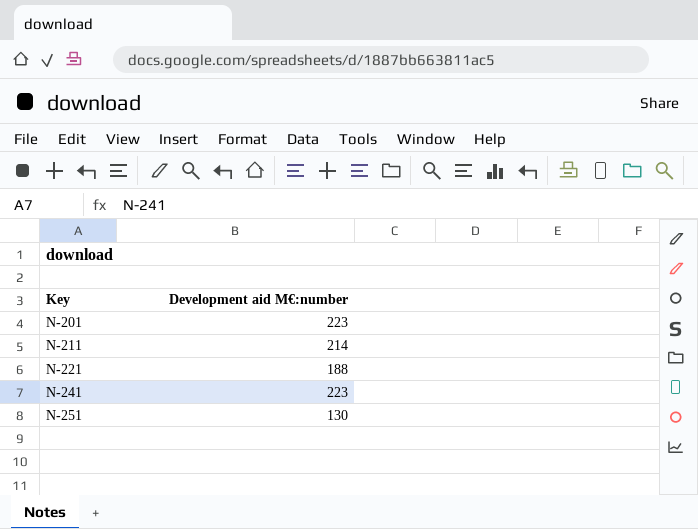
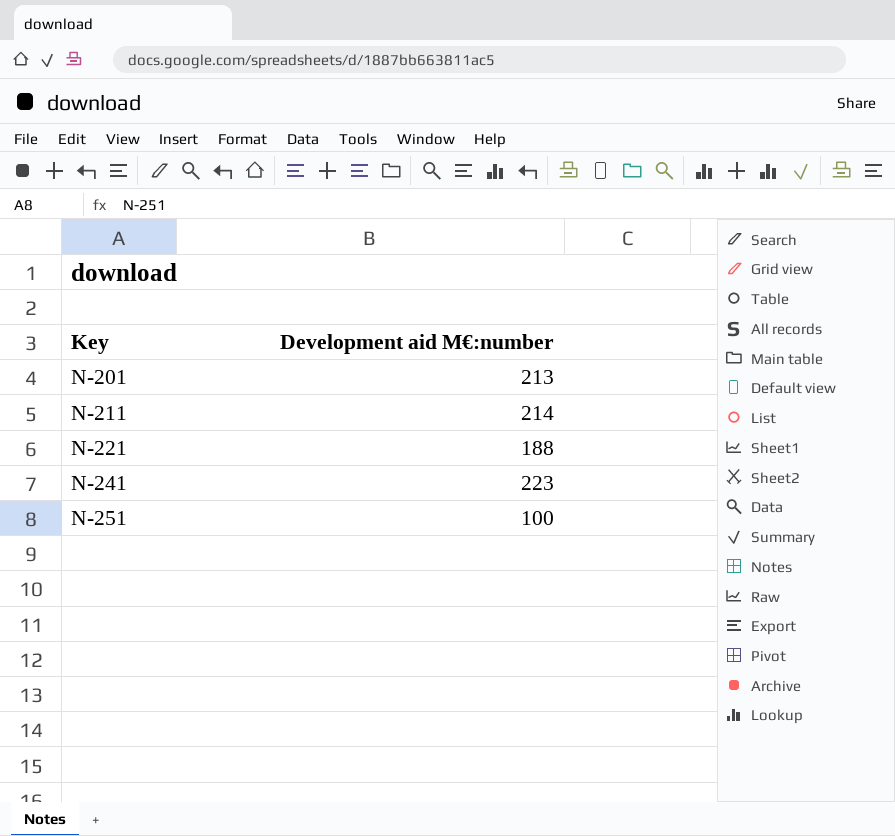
N-201 | Development aid M€:number: 223 -> 213
N-251 | Development aid M€:number: 130 -> 100

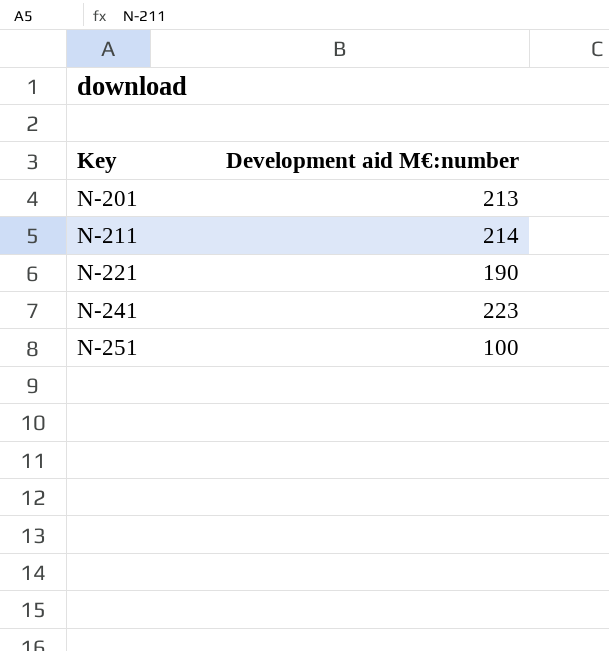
N-221 | Development aid M€:number: 188 -> 190

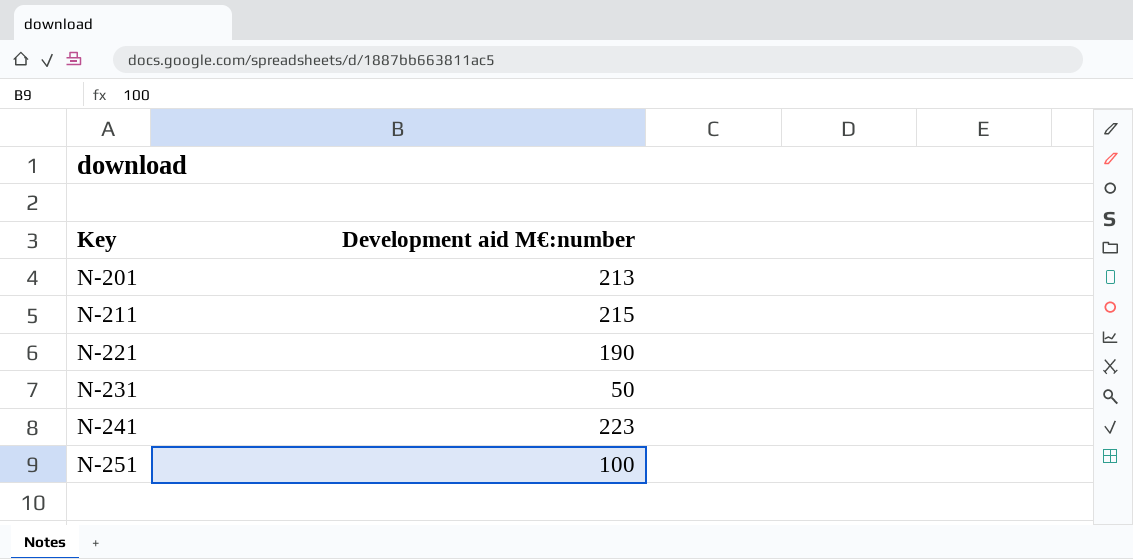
N-211 | Development aid M€:number: 214 -> 215
row N-231: none -> 50

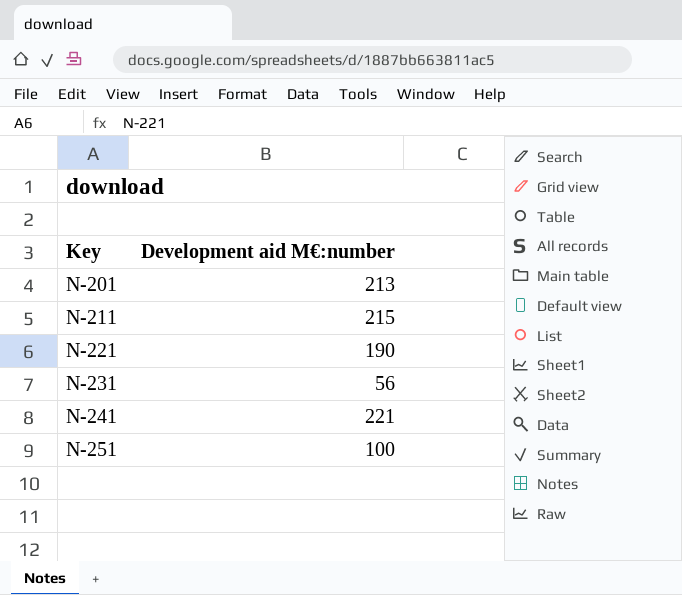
N-231 | Development aid M€:number: 50 -> 56
N-241 | Development aid M€:number: 223 -> 221

